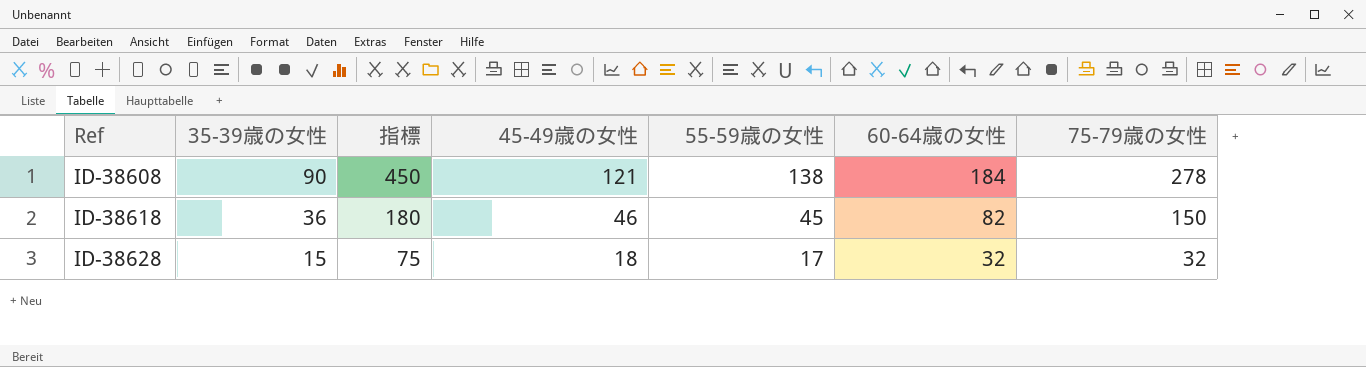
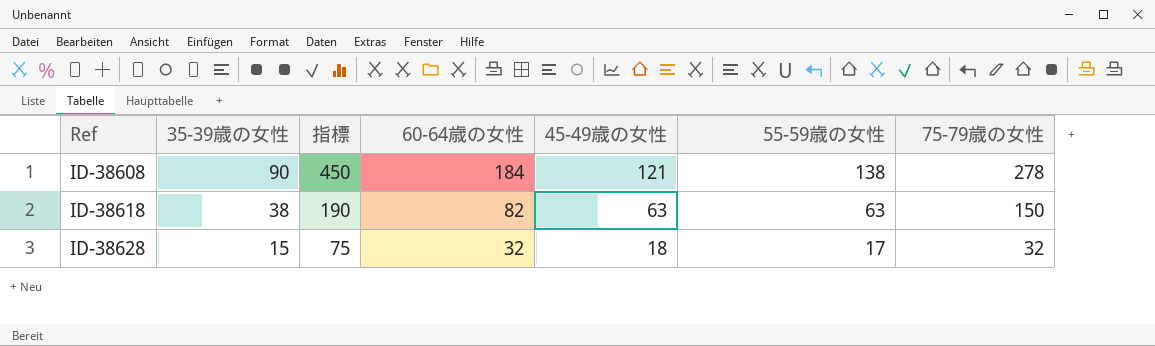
column 60-64歳の女性 | position: 6 -> 4
ID-38618 | 35-39歳の女性: 36 -> 38
ID-38618 | 指標: 180 -> 190
ID-38618 | 45-49歳の女性: 46 -> 63
ID-38618 | 55-59歳の女性: 45 -> 63

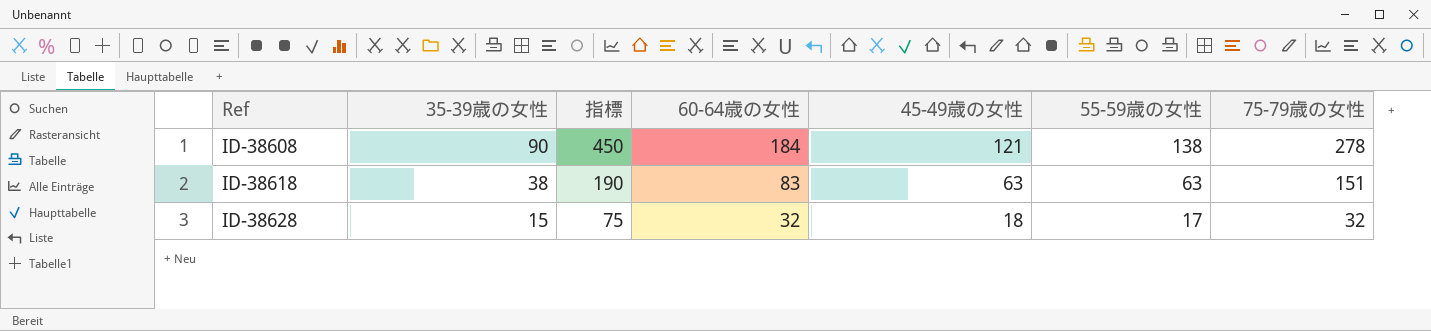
ID-38618 | 60-64歳の女性: 82 -> 83
ID-38618 | 75-79歳の女性: 150 -> 151

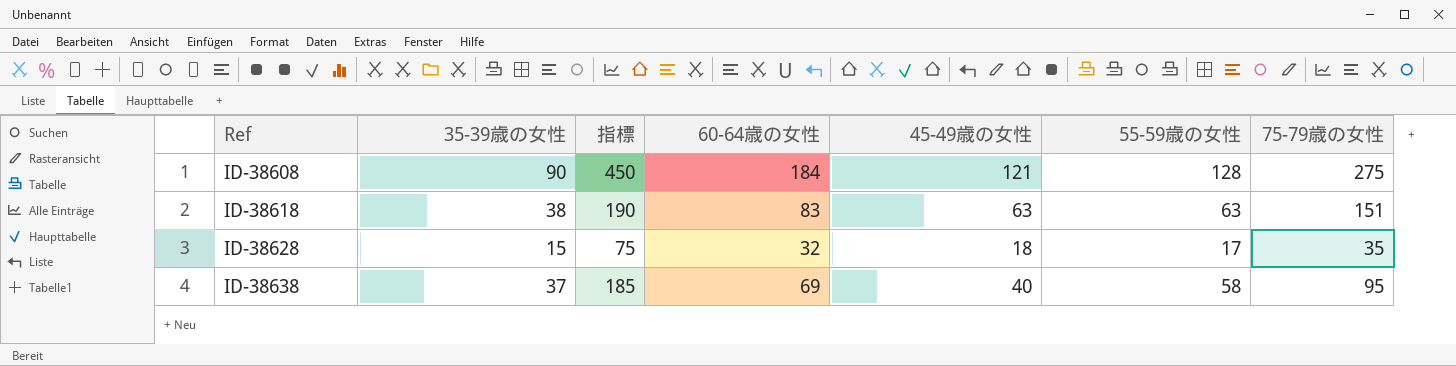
ID-38608 | 55-59歳の女性: 138 -> 128
ID-38608 | 75-79歳の女性: 278 -> 275
ID-38628 | 75-79歳の女性: 32 -> 35
row ID-38638: none -> 37 | 185 | 69 | 40 | 58 | 95

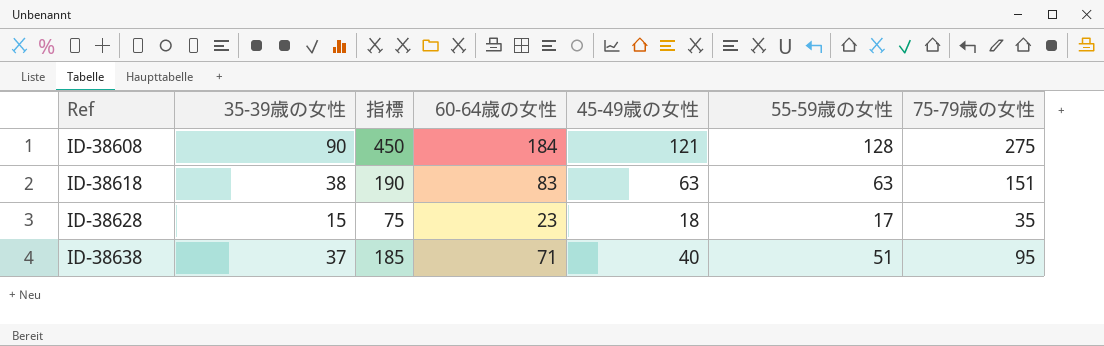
ID-38628 | 60-64歳の女性: 32 -> 23
ID-38638 | 60-64歳の女性: 69 -> 71
ID-38638 | 55-59歳の女性: 58 -> 51

